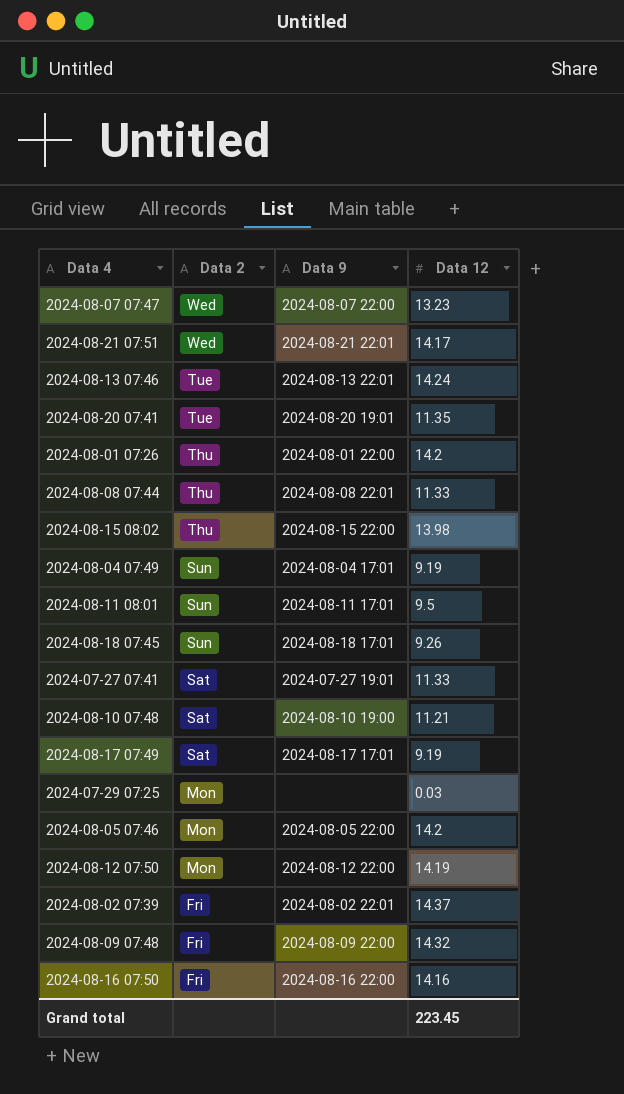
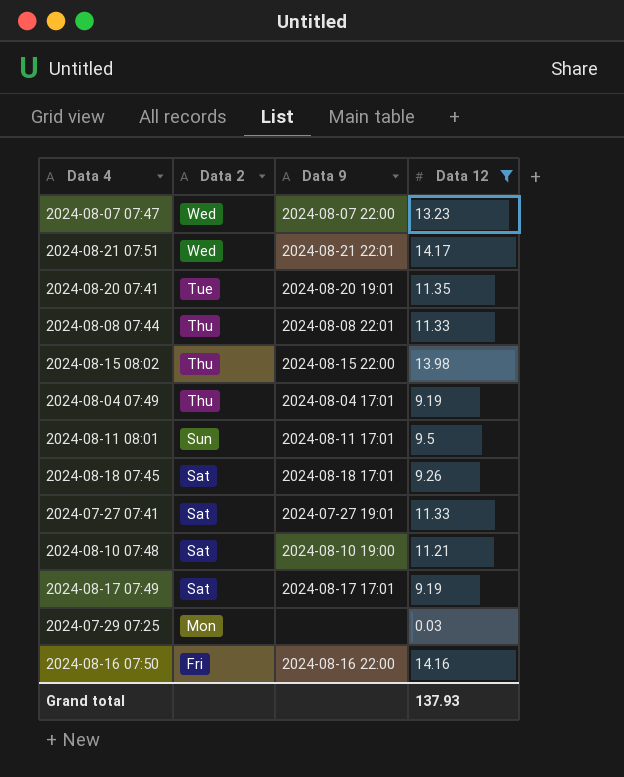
filter: none -> Data 12 <= 14.17
2024-08-04 07:49 | Data 2: Sun -> Thu
2024-08-18 07:45 | Data 2: Sun -> Sat
Grand total | Data 12: 223.45 -> 137.93

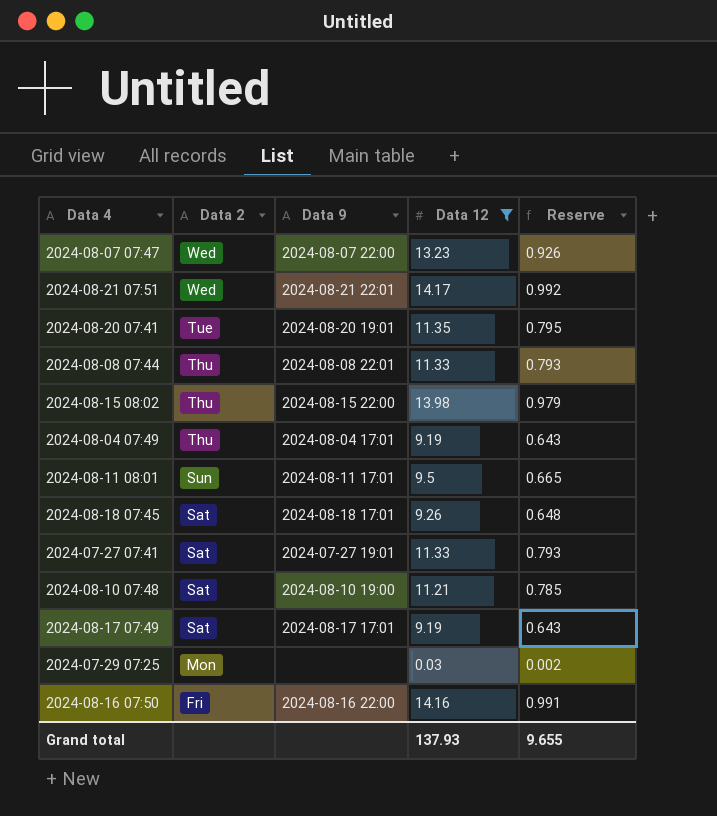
column Reserve | formula: none -> [Data 12] * 0.07

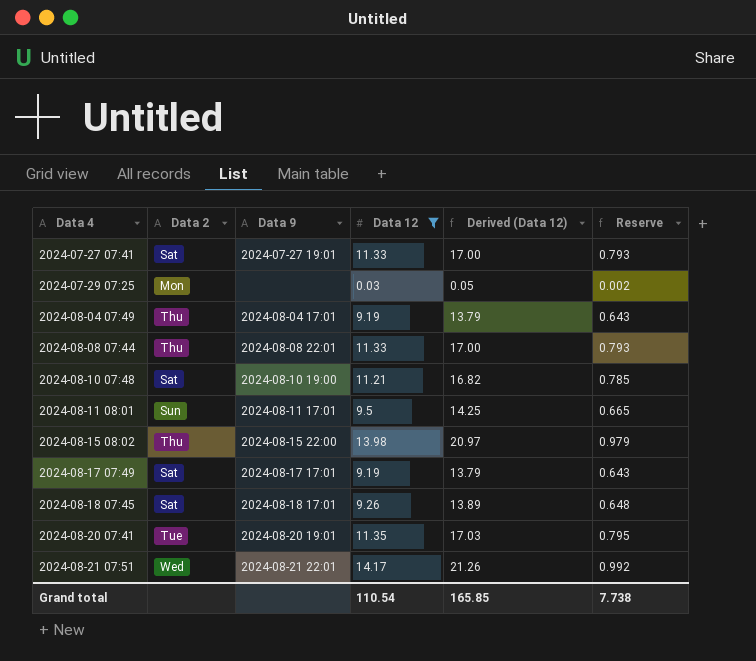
row order: Data 2 descending -> Data 4 ascending
column Derived (Data 12) | formula: none -> [Data 12] * 1.5
row 2024-08-07 07:47: Wed | 2024-08-07 22:00 | 13.23 | 0.926 -> none
row 2024-08-16 07:50: Fri | 2024-08-16 22:00 | 14.16 | 0.991 -> none
Grand total | Data 12: 137.93 -> 110.54
Grand total | Reserve: 9.655 -> 7.738

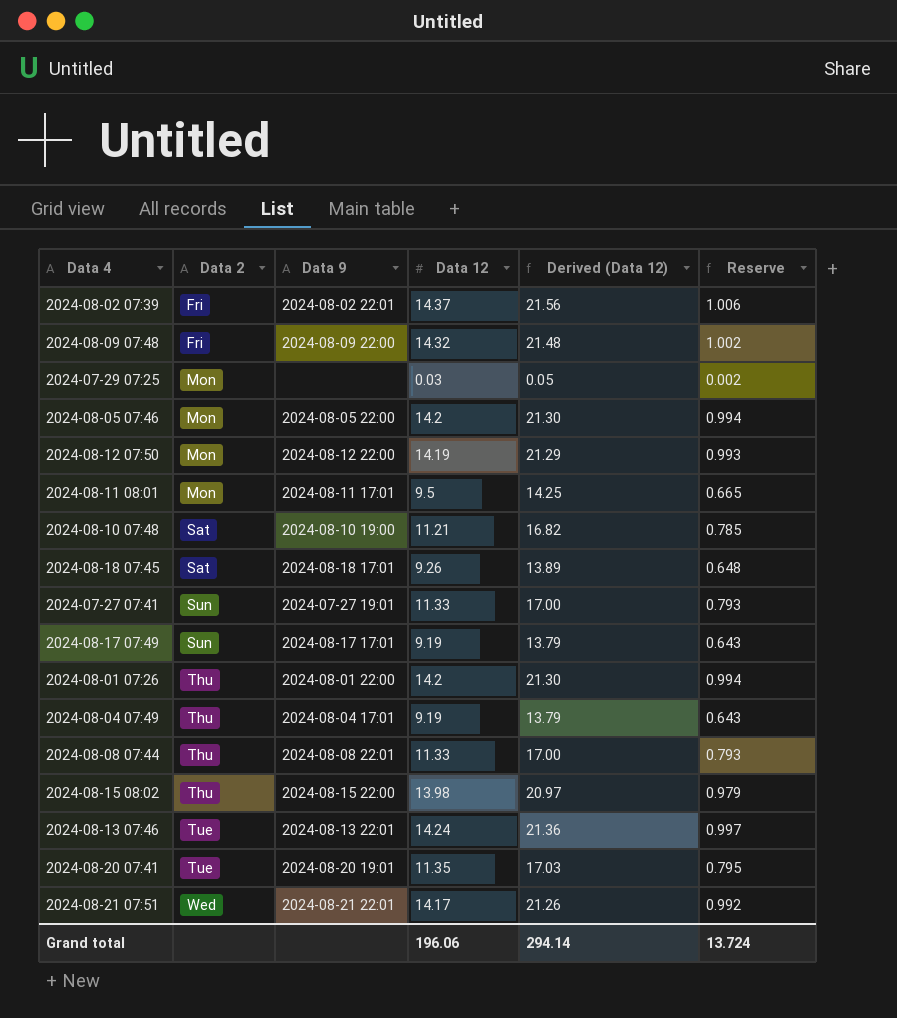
filter: Data 12 <= 14.17 -> none
row order: Data 4 ascending -> Data 2 ascending
2024-08-11 08:01 | Data 2: Sun -> Mon
2024-07-27 07:41 | Data 2: Sat -> Sun
2024-08-17 07:49 | Data 2: Sat -> Sun
Grand total | Data 12: 110.54 -> 196.06
Grand total | Derived (Data 12): 165.85 -> 294.14
Grand total | Reserve: 7.738 -> 13.724

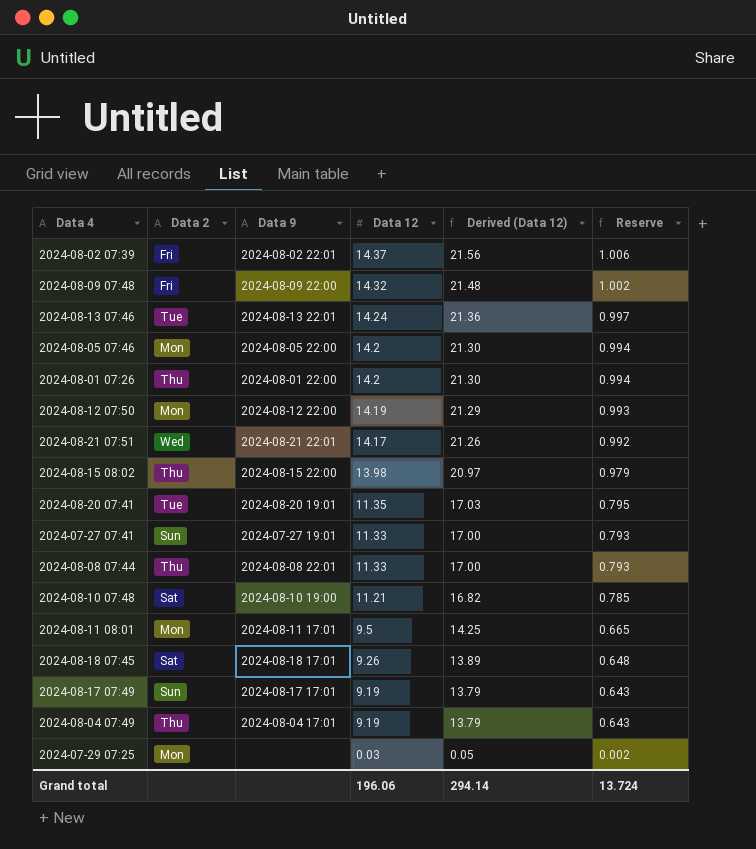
row order: Data 2 ascending -> Data 12 descending

